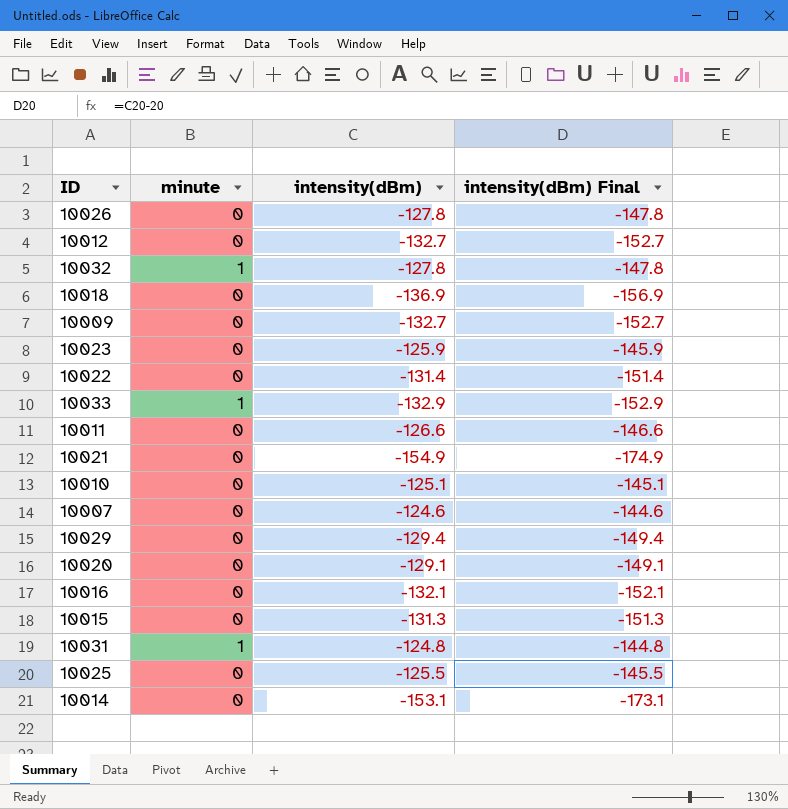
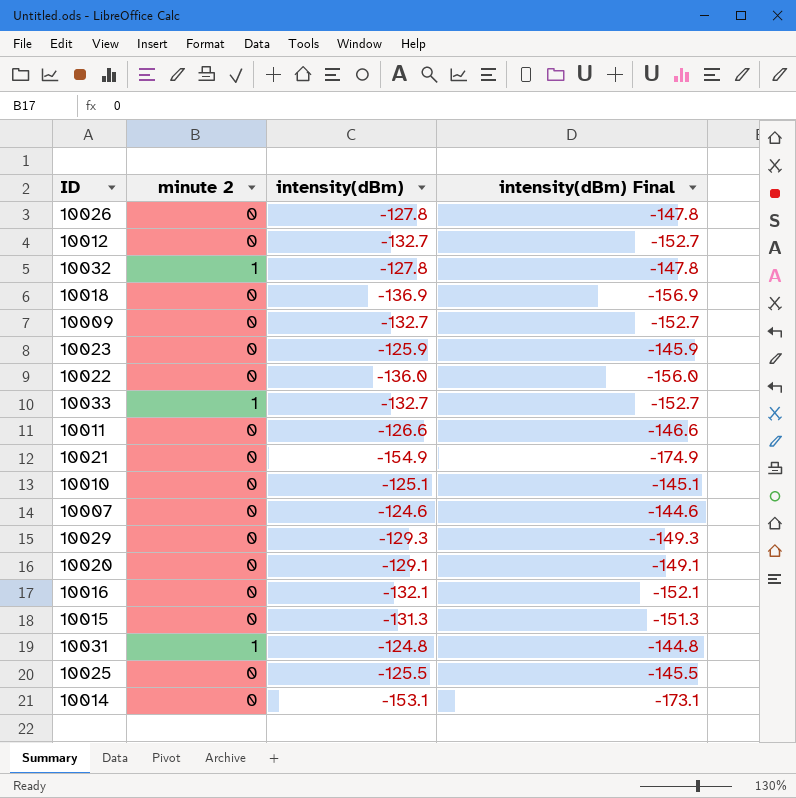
column name: minute -> minute 2
10022 | intensity(dBm): -131.4 -> -136.0
10022 | intensity(dBm) Final: -151.4 -> -156.0
10033 | intensity(dBm): -132.9 -> -132.7
10033 | intensity(dBm) Final: -152.9 -> -152.7
10029 | intensity(dBm): -129.4 -> -129.3
10029 | intensity(dBm) Final: -149.4 -> -149.3

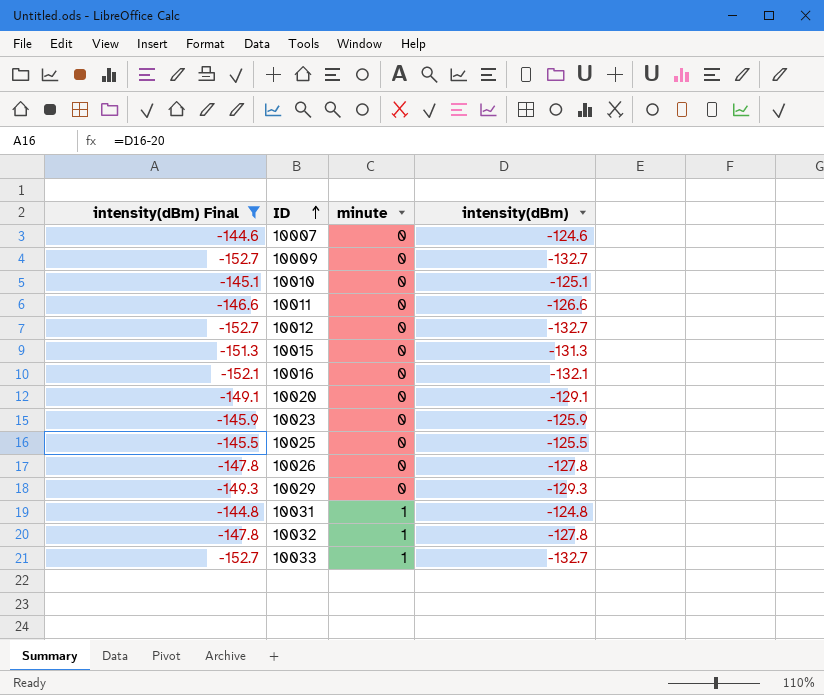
filter: none -> intensity(dBm) Final >= -152.7
row order: none -> ID ascending
column intensity(dBm) Final | position: 4 -> 1
column name: minute 2 -> minute

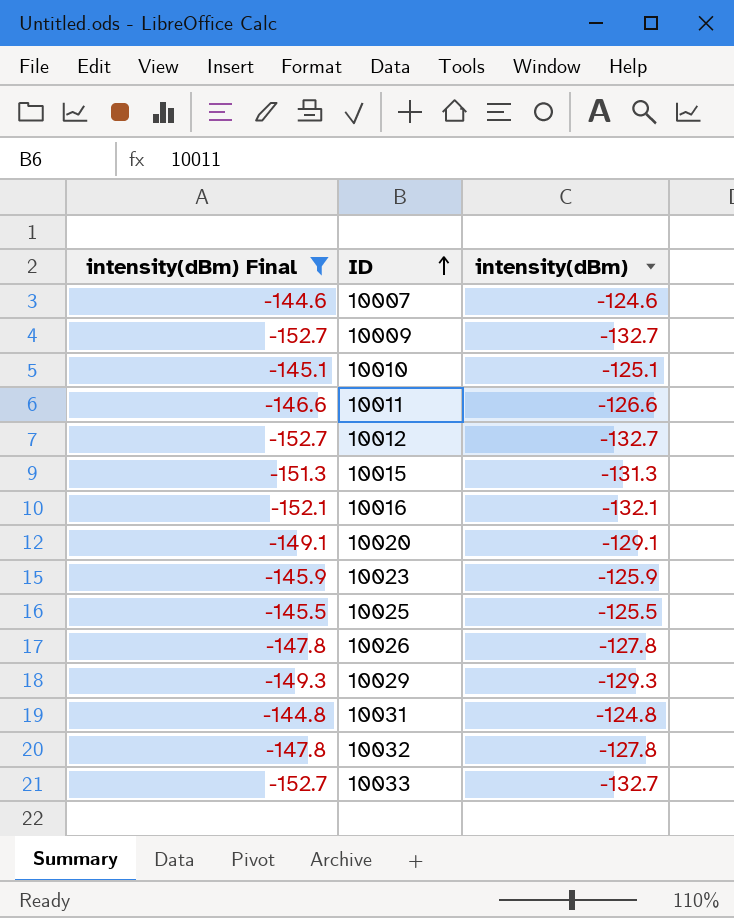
column minute | position: 3 -> none

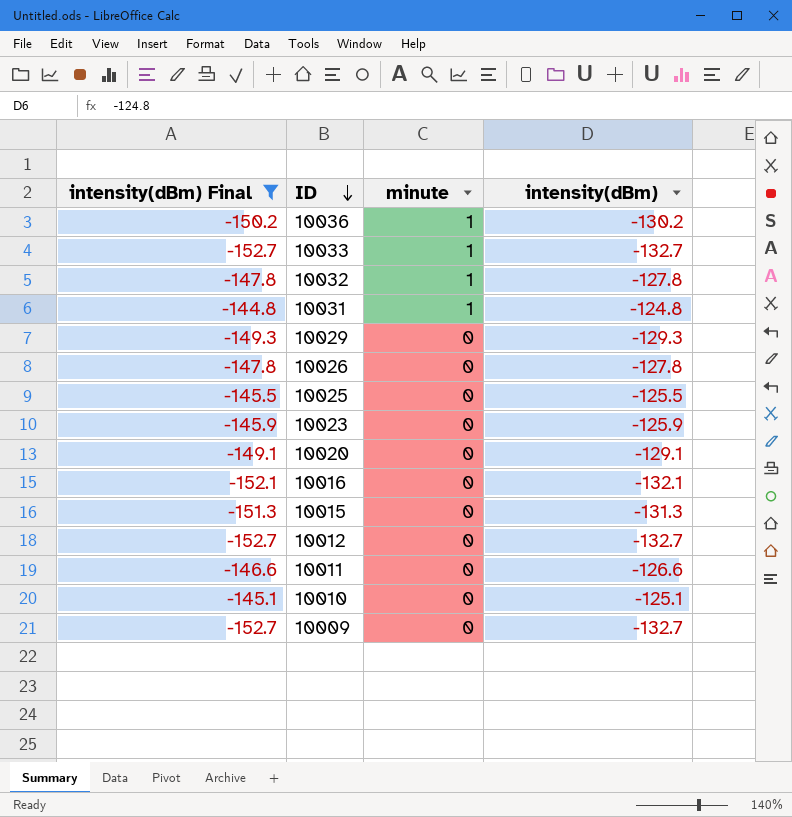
row order: ID ascending -> ID descending
column minute | position: none -> 3
row 10007: -144.6 | -124.6 -> none
row 10036: none -> -150.2 | 1 | -130.2

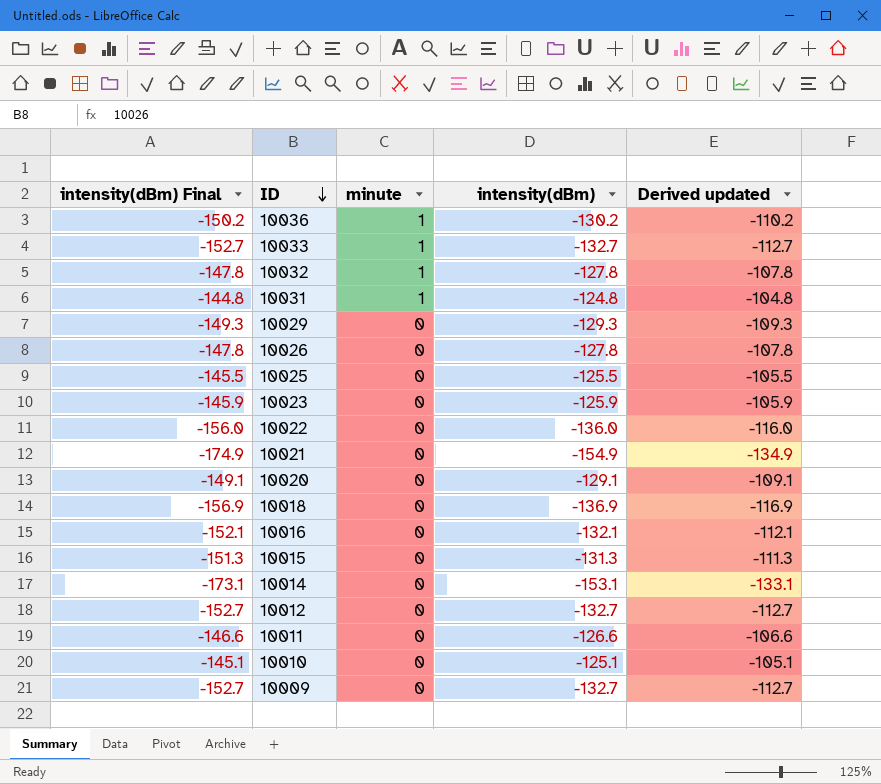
filter: intensity(dBm) Final >= -152.7 -> none
column Derived updated | formula: none -> [intensity(dBm)] + 20

